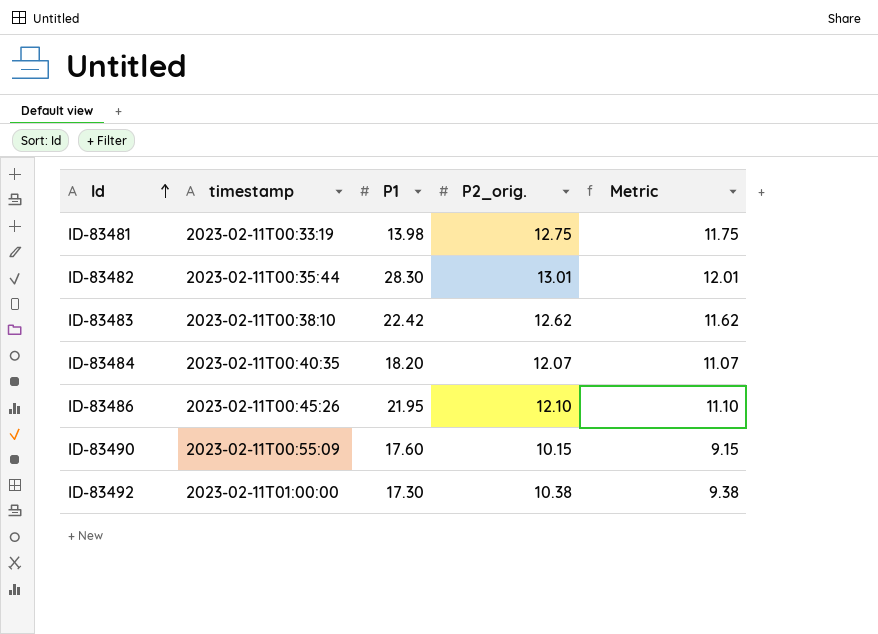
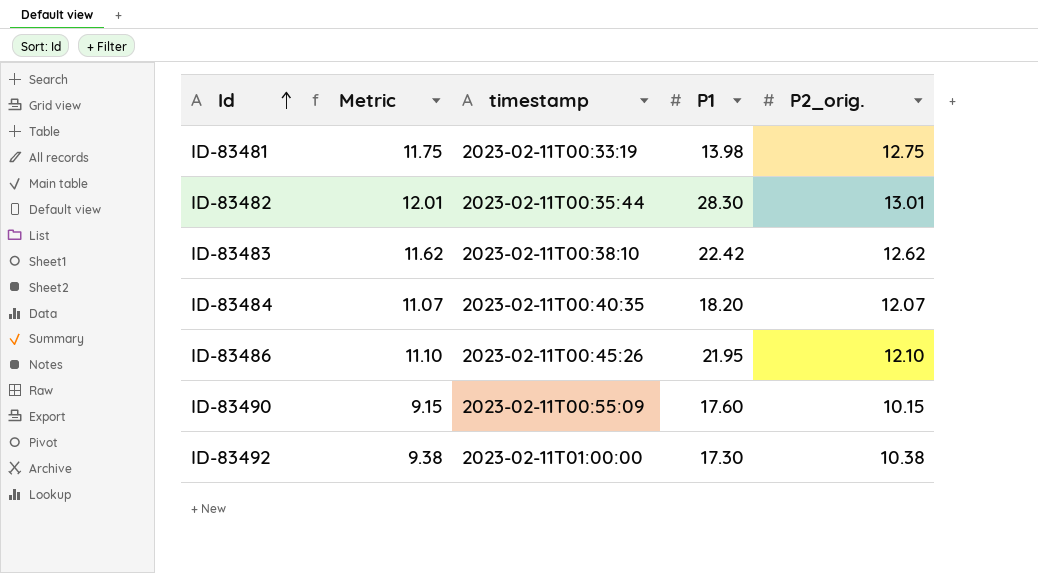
column Metric | position: 5 -> 2

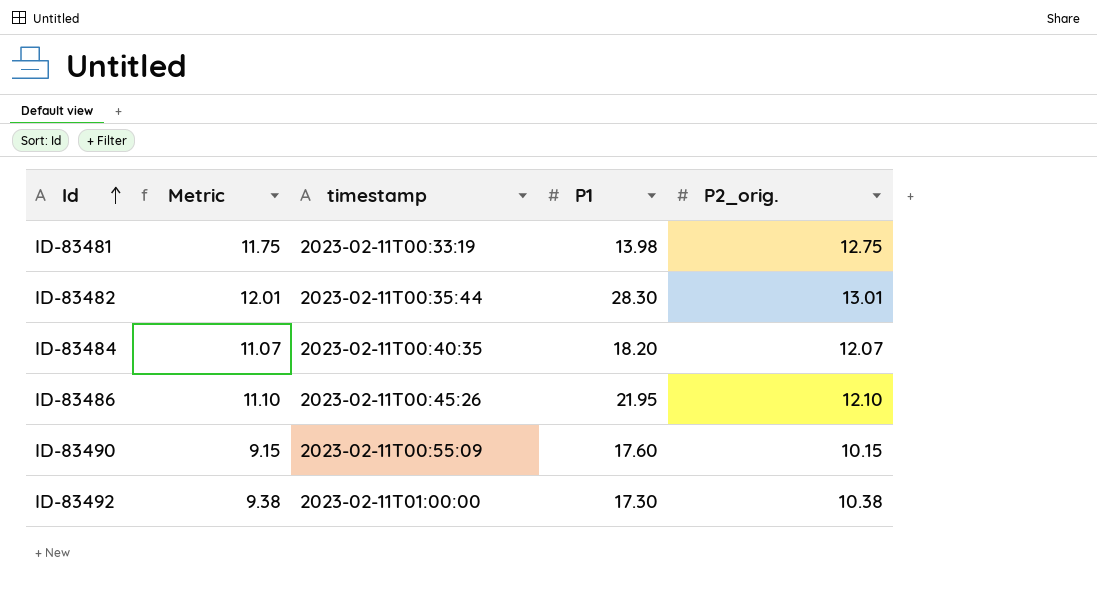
row ID-83483: 11.62 | 2023-02-11T00:38:10 | 22.42 | 12.62 -> none

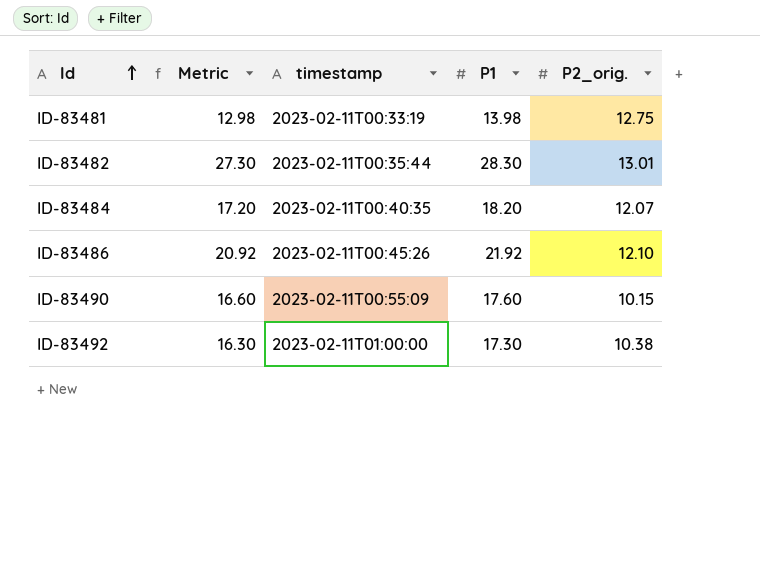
column Metric | formula: [P2_orig.] - 1 -> [P1] - 1
ID-83486 | P1: 21.95 -> 21.92

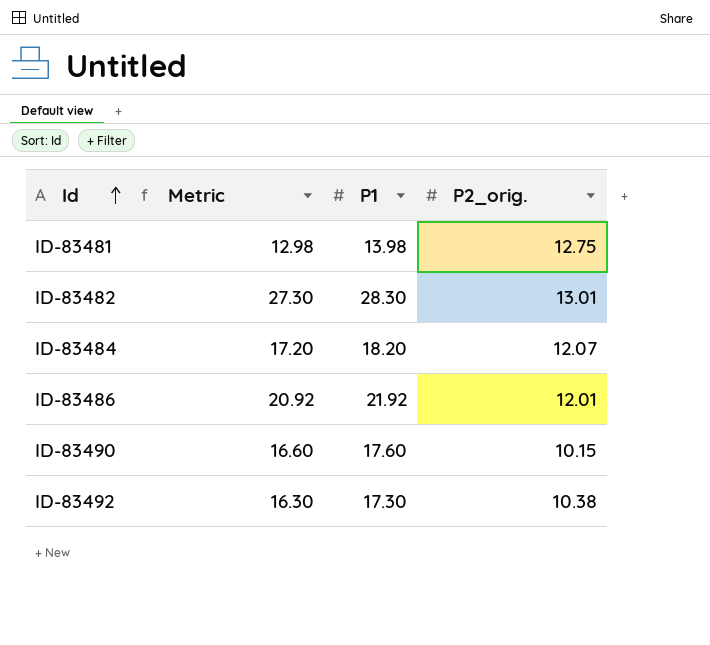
column timestamp | position: 3 -> none
ID-83486 | P2_orig.: 12.10 -> 12.01

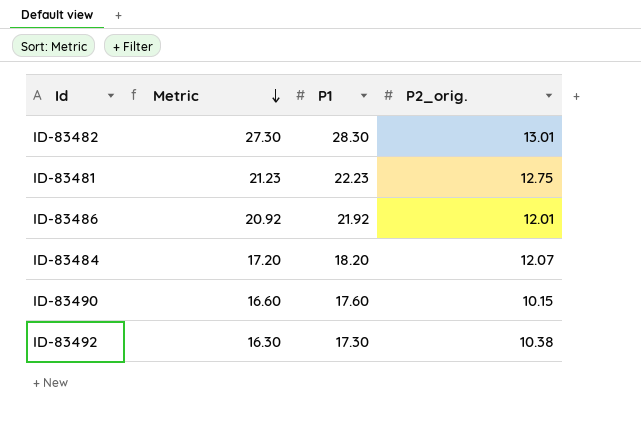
row order: Id ascending -> Metric descending
ID-83481 | Metric: 12.98 -> 21.23
ID-83481 | P1: 13.98 -> 22.23

